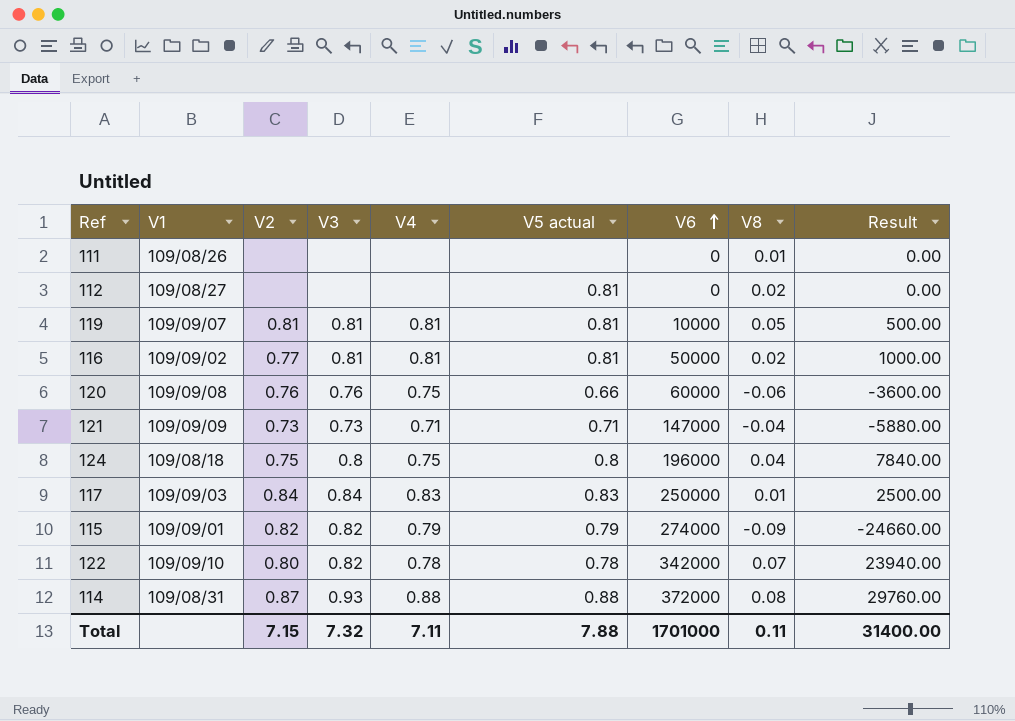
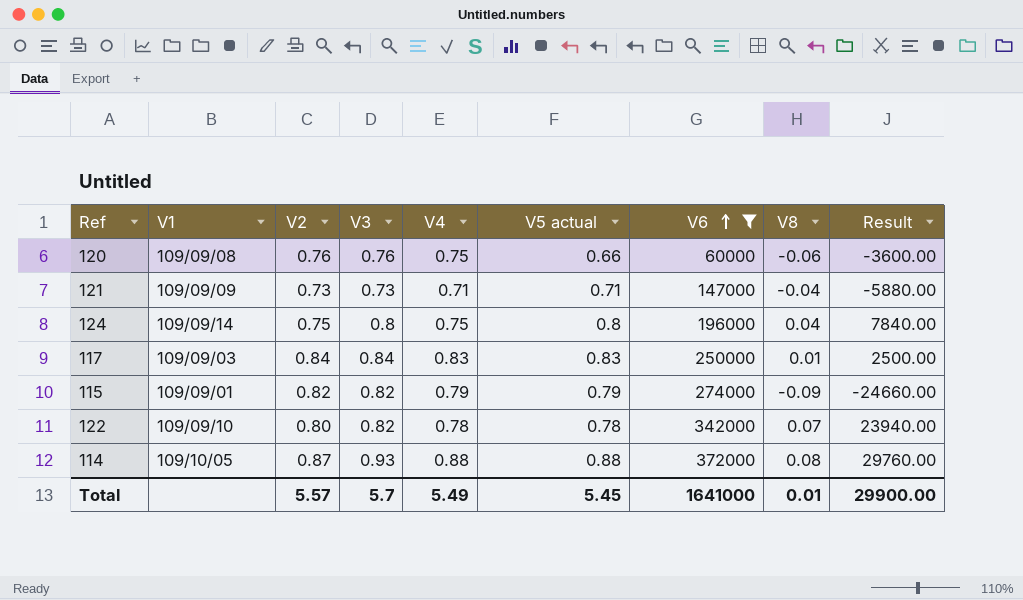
filter: none -> V6 >= 60000
124 | V1: 109/08/18 -> 109/09/14
114 | V1: 109/08/31 -> 109/10/05
Total | V2: 7.15 -> 5.57
Total | V3: 7.32 -> 5.7
Total | V4: 7.11 -> 5.49
Total | V5 actual: 7.88 -> 5.45
Total | V6: 1701000 -> 1641000
Total | V8: 0.11 -> 0.01
Total | Result: 31400.00 -> 29900.00

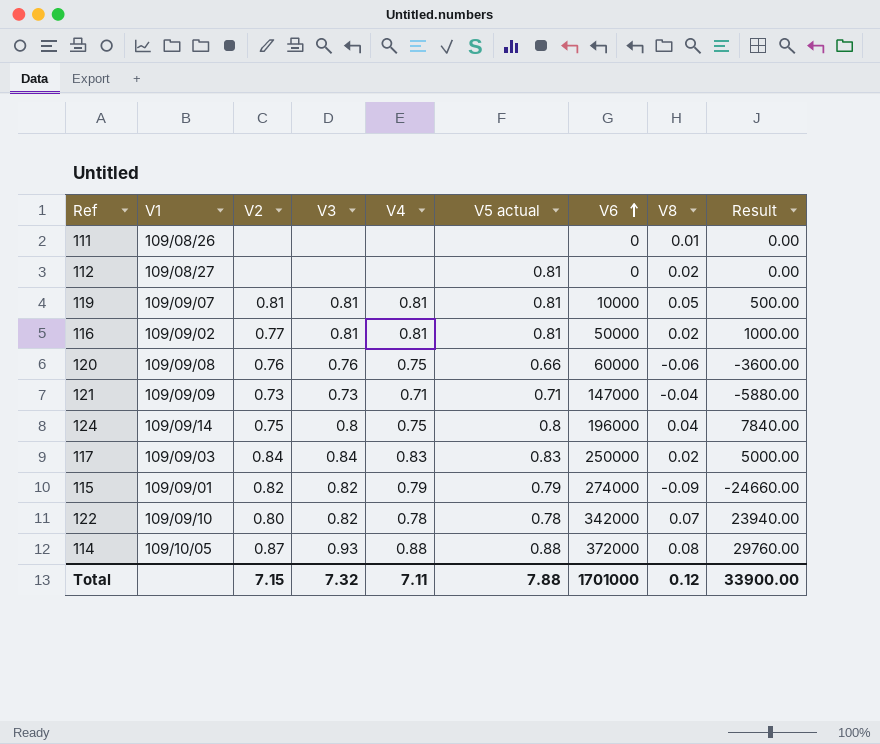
filter: V6 >= 60000 -> none
117 | V8: 0.01 -> 0.02
117 | Result: 2500.00 -> 5000.00
Total | V2: 5.57 -> 7.15
Total | V3: 5.7 -> 7.32
Total | V4: 5.49 -> 7.11
Total | V5 actual: 5.45 -> 7.88
Total | V6: 1641000 -> 1701000
Total | V8: 0.01 -> 0.12
Total | Result: 29900.00 -> 33900.00

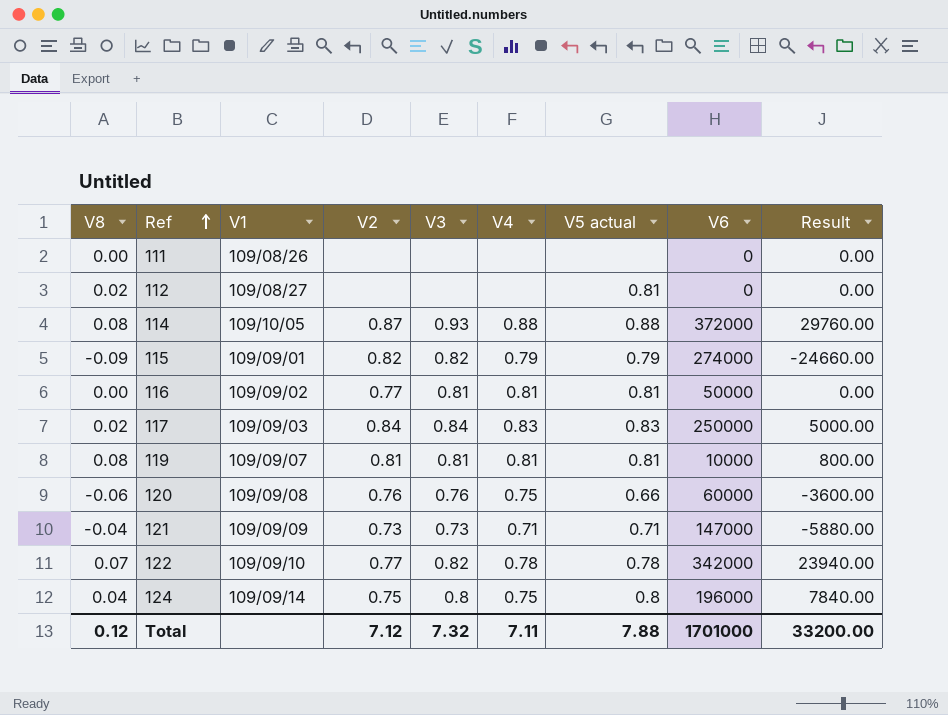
row order: V6 ascending -> Ref ascending
column V8 | position: 8 -> 1
111 | V8: 0.01 -> 0.00
116 | V8: 0.02 -> 0.00
116 | Result: 1000.00 -> 0.00
119 | V8: 0.05 -> 0.08
119 | Result: 500.00 -> 800.00
122 | V2: 0.80 -> 0.77
Total | V2: 7.15 -> 7.12
Total | Result: 33900.00 -> 33200.00

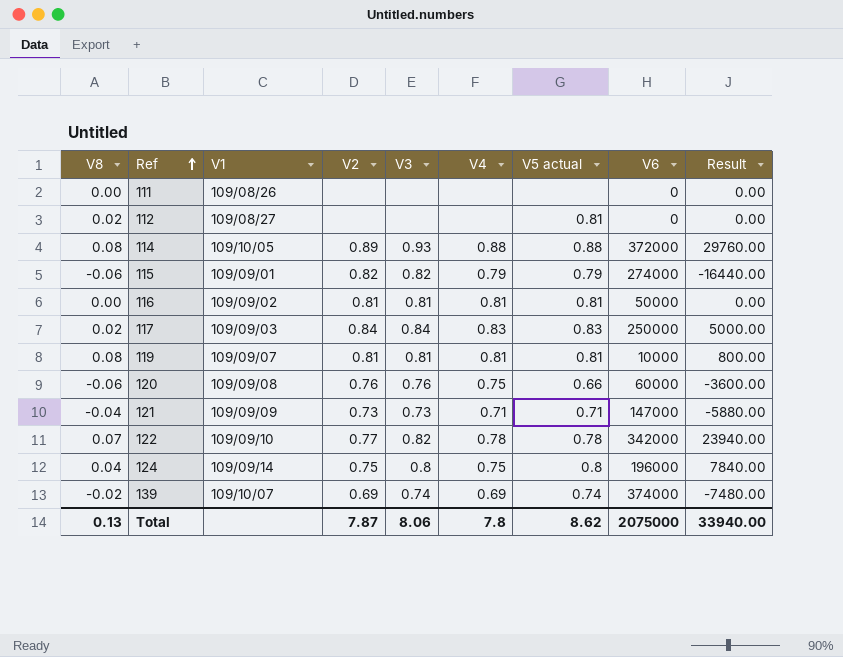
114 | V2: 0.87 -> 0.89
115 | V8: -0.09 -> -0.06
115 | Result: -24660.00 -> -16440.00
116 | V2: 0.77 -> 0.81
row 139: none -> -0.02 | 109/10/07 | 0.69 | 0.74 | 0.69 | 0.74 | 374000 | -7480.00
Total | V8: 0.12 -> 0.13
Total | V2: 7.12 -> 7.87
Total | V3: 7.32 -> 8.06
Total | V4: 7.11 -> 7.8
Total | V5 actual: 7.88 -> 8.62
Total | V6: 1701000 -> 2075000
Total | Result: 33200.00 -> 33940.00

